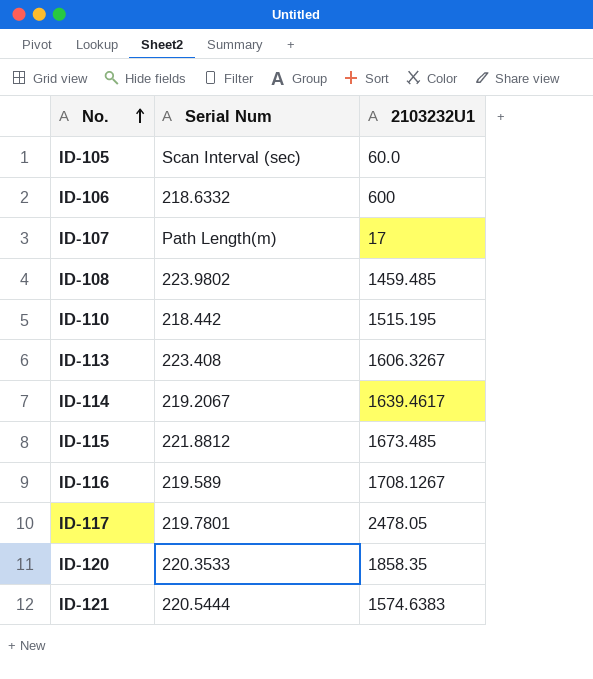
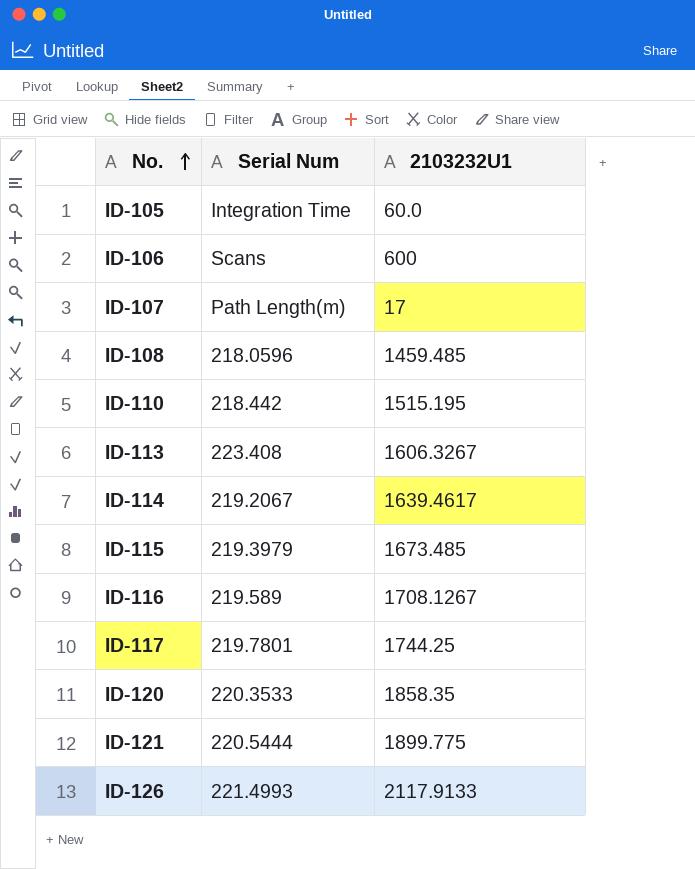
ID-105 | Serial Num: Scan Interval (sec) -> Integration Time
ID-106 | Serial Num: 218.6332 -> Scans
ID-108 | Serial Num: 223.9802 -> 218.0596
ID-115 | Serial Num: 221.8812 -> 219.3979
ID-117 | 2103232U1: 2478.05 -> 1744.25
ID-121 | 2103232U1: 1574.6383 -> 1899.775
row ID-126: none -> 221.4993 | 2117.9133

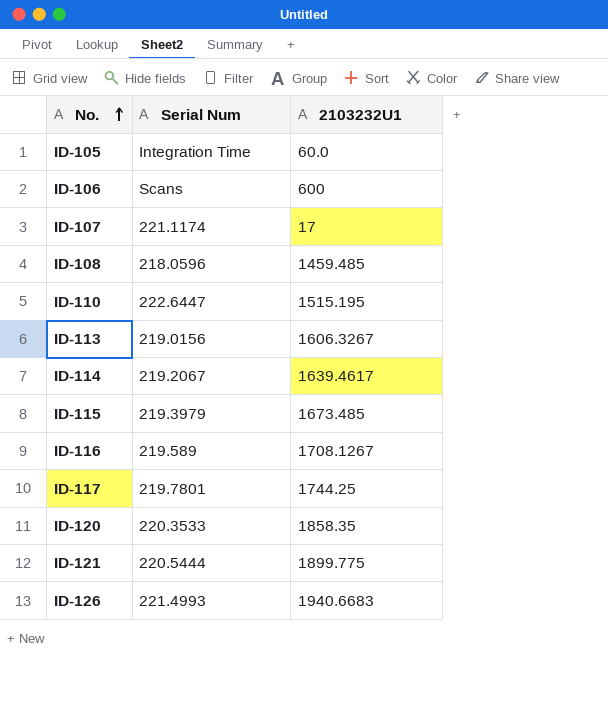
ID-107 | Serial Num: Path Length(m) -> 221.1174
ID-110 | Serial Num: 218.442 -> 222.6447
ID-113 | Serial Num: 223.408 -> 219.0156
ID-126 | 2103232U1: 2117.9133 -> 1940.6683

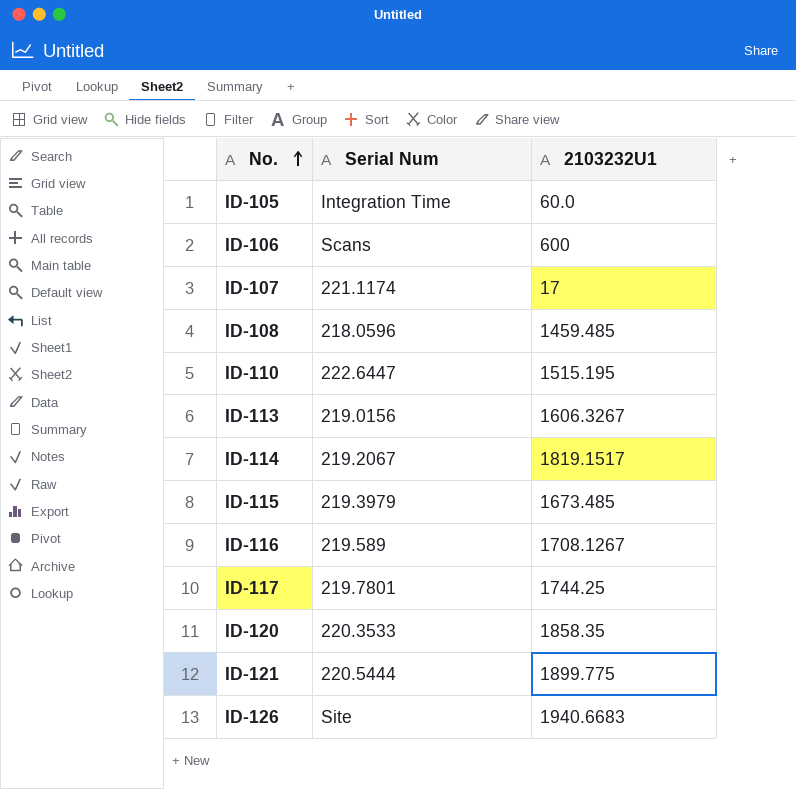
ID-114 | 2103232U1: 1639.4617 -> 1819.1517
ID-126 | Serial Num: 221.4993 -> Site

